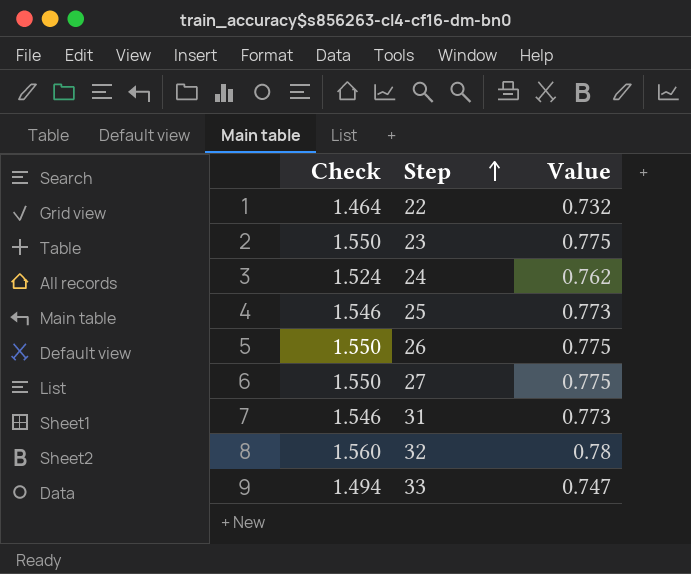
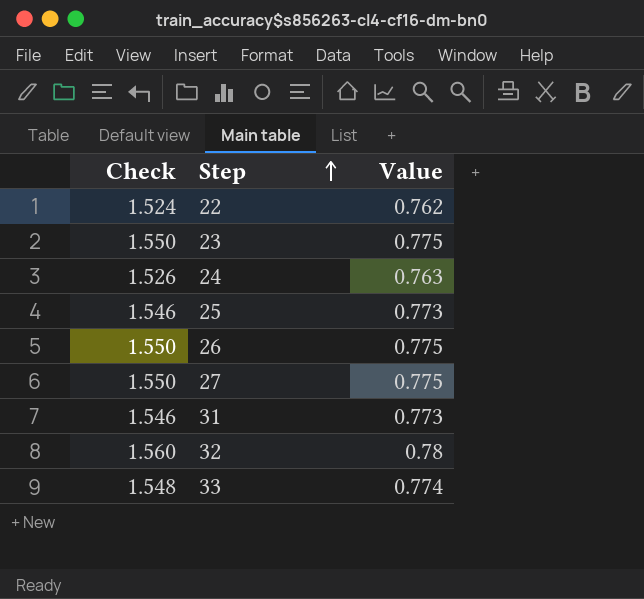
22 | Check: 1.464 -> 1.524
22 | Value: 0.732 -> 0.762
24 | Check: 1.524 -> 1.526
24 | Value: 0.762 -> 0.763
33 | Check: 1.494 -> 1.548
33 | Value: 0.747 -> 0.774

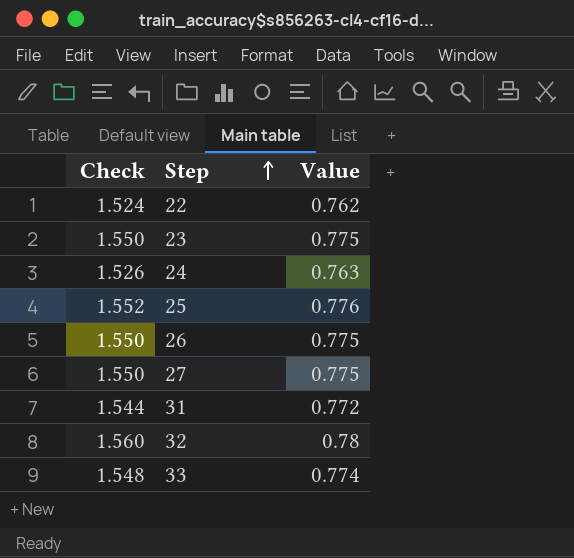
25 | Check: 1.546 -> 1.552
25 | Value: 0.773 -> 0.776
31 | Check: 1.546 -> 1.544
31 | Value: 0.773 -> 0.772

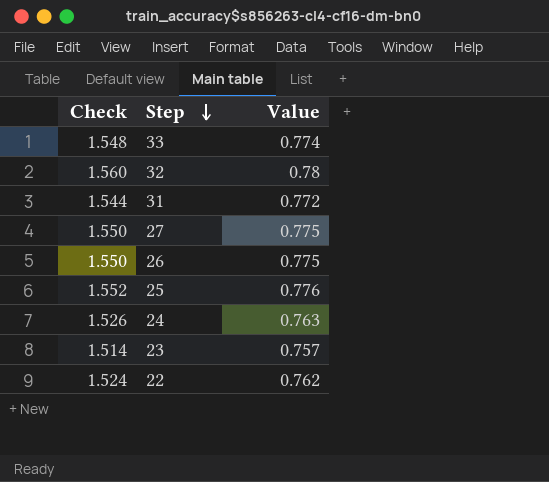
row order: Step ascending -> Step descending
23 | Check: 1.550 -> 1.514
23 | Value: 0.775 -> 0.757

